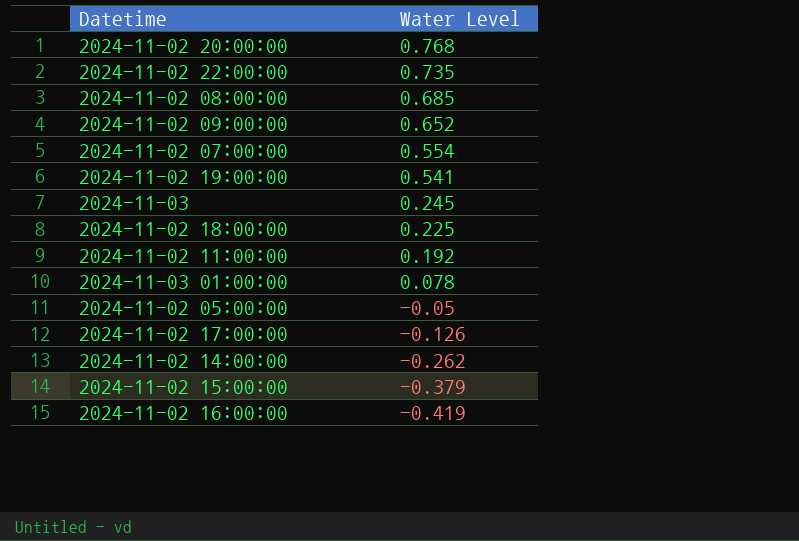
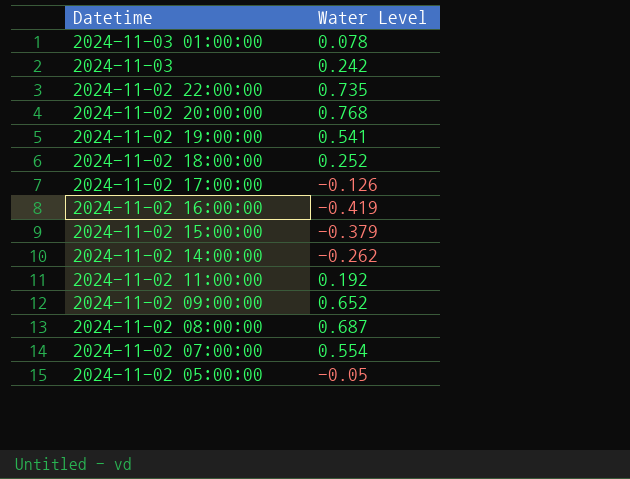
row order: Water Level descending -> Datetime descending
2024-11-03 | Water Level: 0.245 -> 0.242
2024-11-02 18:00:00 | Water Level: 0.225 -> 0.252
2024-11-02 08:00:00 | Water Level: 0.685 -> 0.687

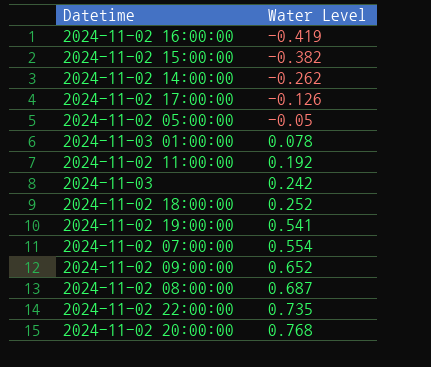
row order: Datetime descending -> Water Level ascending
2024-11-02 15:00:00 | Water Level: -0.379 -> -0.382

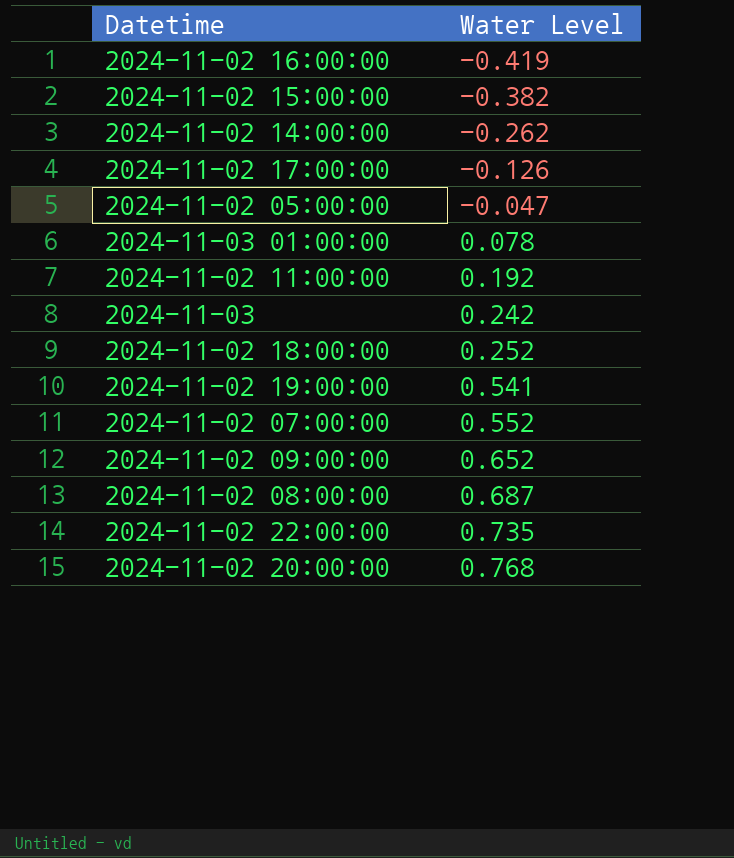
2024-11-02 05:00:00 | Water Level: -0.05 -> -0.047
2024-11-02 07:00:00 | Water Level: 0.554 -> 0.552

